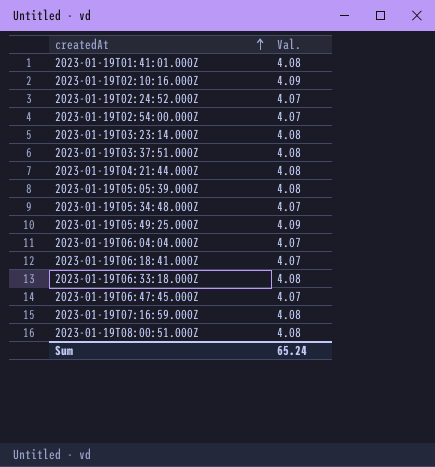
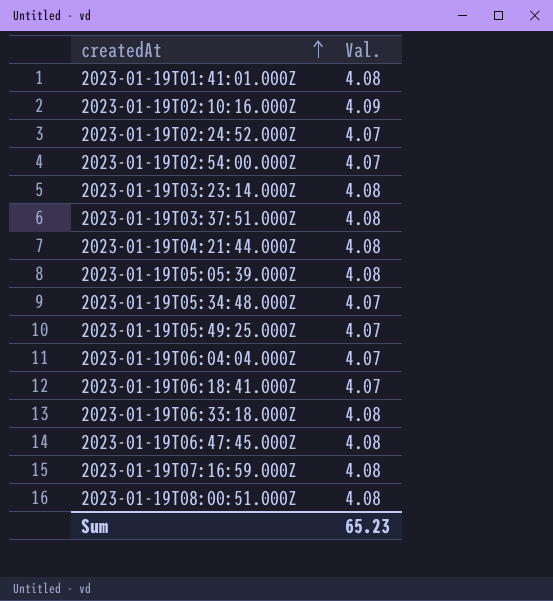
2023-01-19T05:49:25.000Z | Val.: 4.09 -> 4.07
2023-01-19T06:47:45.000Z | Val.: 4.07 -> 4.08
Sum | Val.: 65.24 -> 65.23

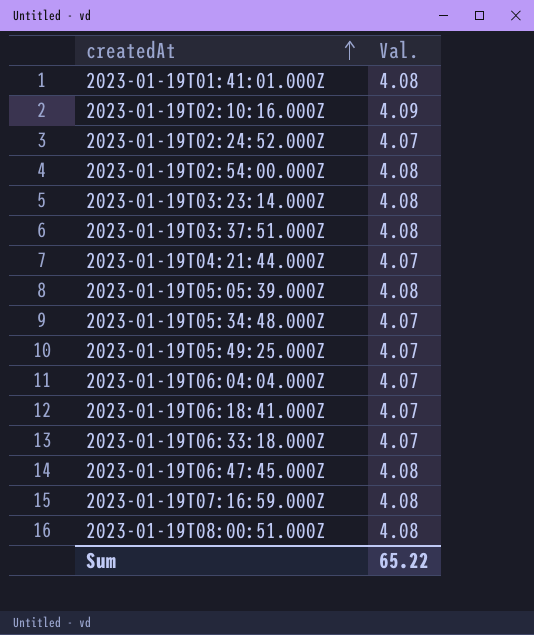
2023-01-19T02:54:00.000Z | Val.: 4.07 -> 4.08
2023-01-19T04:21:44.000Z | Val.: 4.08 -> 4.07
2023-01-19T06:33:18.000Z | Val.: 4.08 -> 4.07
Sum | Val.: 65.23 -> 65.22

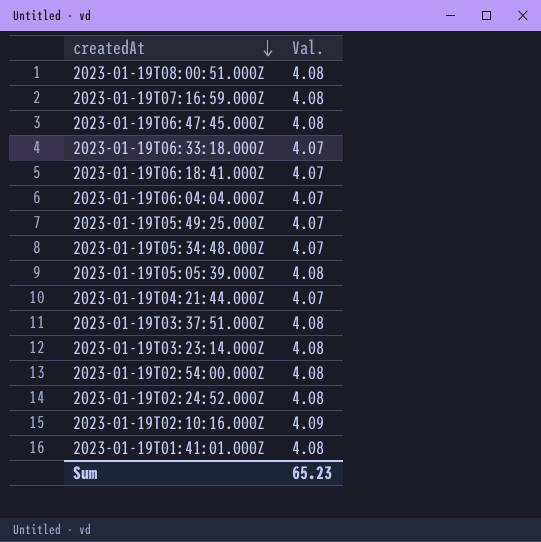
row order: createdAt ascending -> createdAt descending
2023-01-19T02:24:52.000Z | Val.: 4.07 -> 4.08
Sum | Val.: 65.22 -> 65.23

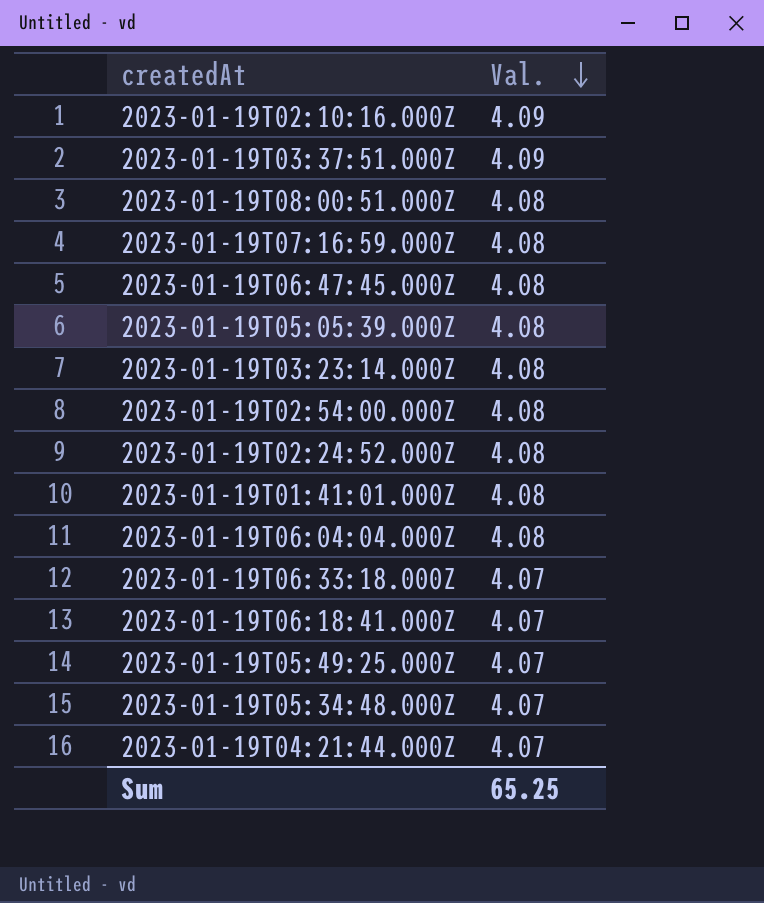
row order: createdAt descending -> Val. descending
2023-01-19T03:37:51.000Z | Val.: 4.08 -> 4.09
2023-01-19T06:04:04.000Z | Val.: 4.07 -> 4.08
Sum | Val.: 65.23 -> 65.25

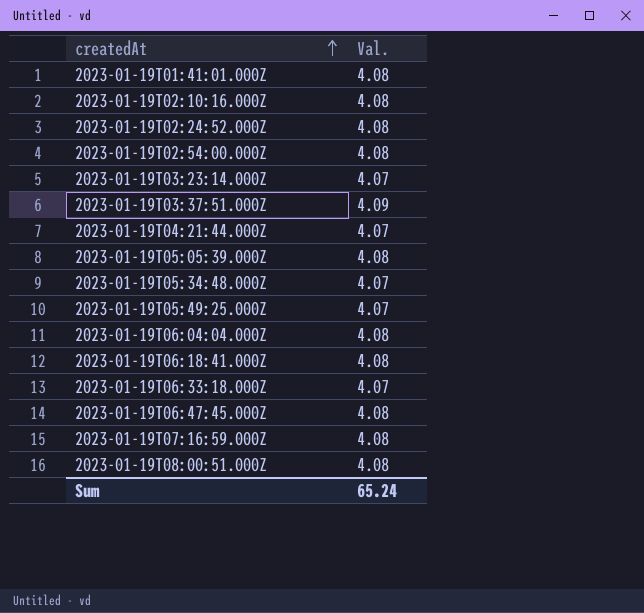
row order: Val. descending -> createdAt ascending
2023-01-19T02:10:16.000Z | Val.: 4.09 -> 4.08
2023-01-19T03:23:14.000Z | Val.: 4.08 -> 4.07
2023-01-19T06:18:41.000Z | Val.: 4.07 -> 4.08
Sum | Val.: 65.25 -> 65.24

